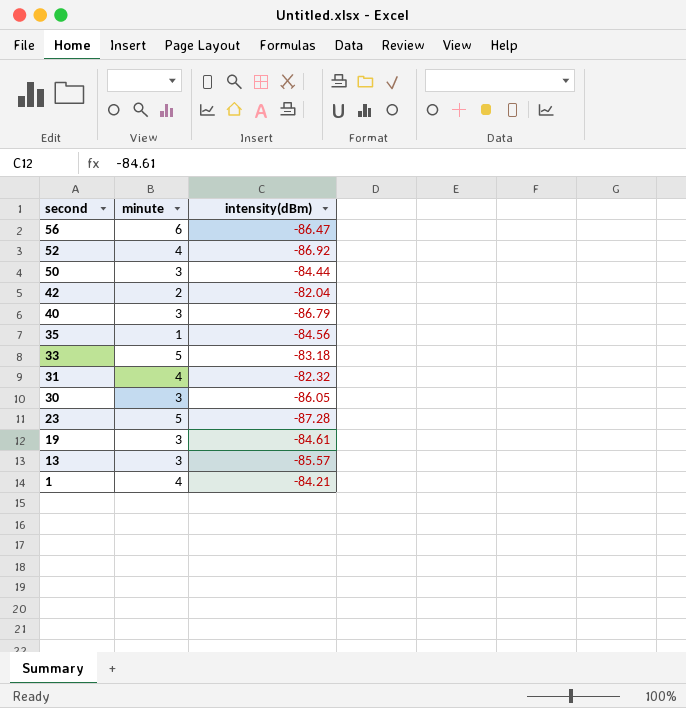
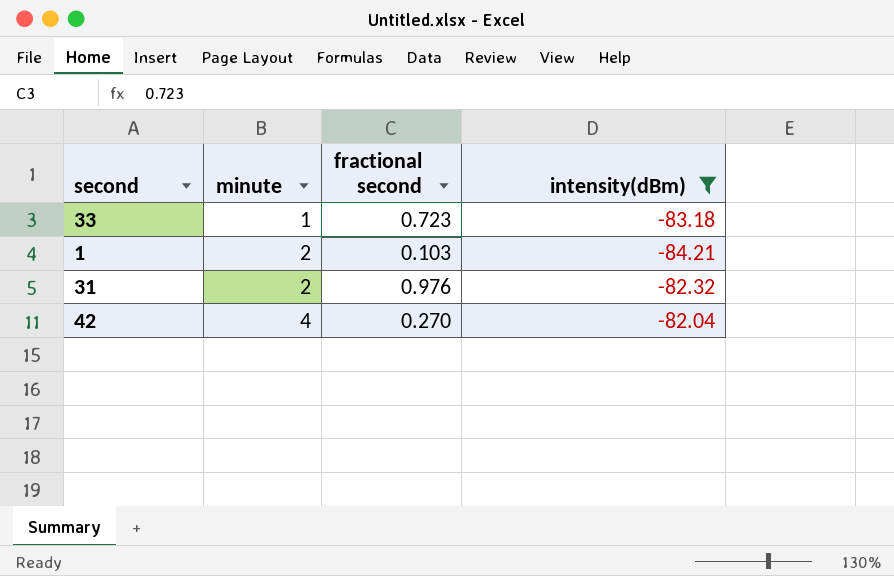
filter: none -> intensity(dBm) >= -84.21
row order: second descending -> minute ascending
column fractional second | position: none -> 3
33 | minute: 5 -> 1
1 | minute: 4 -> 2
31 | minute: 4 -> 2
42 | minute: 2 -> 4

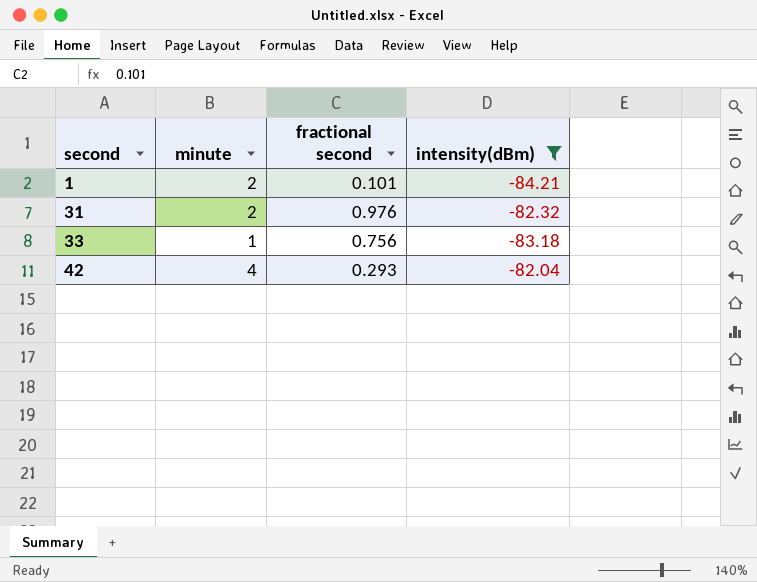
row order: minute ascending -> second ascending
1 | fractional second: 0.103 -> 0.101
33 | fractional second: 0.723 -> 0.756
42 | fractional second: 0.270 -> 0.293

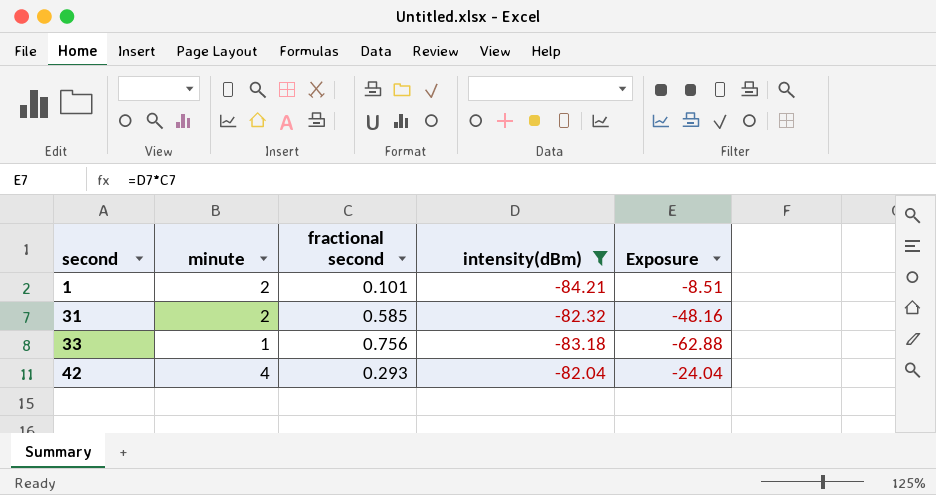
column Exposure | formula: none -> [fractional second] * [intensity(dBm)]
31 | fractional second: 0.976 -> 0.585

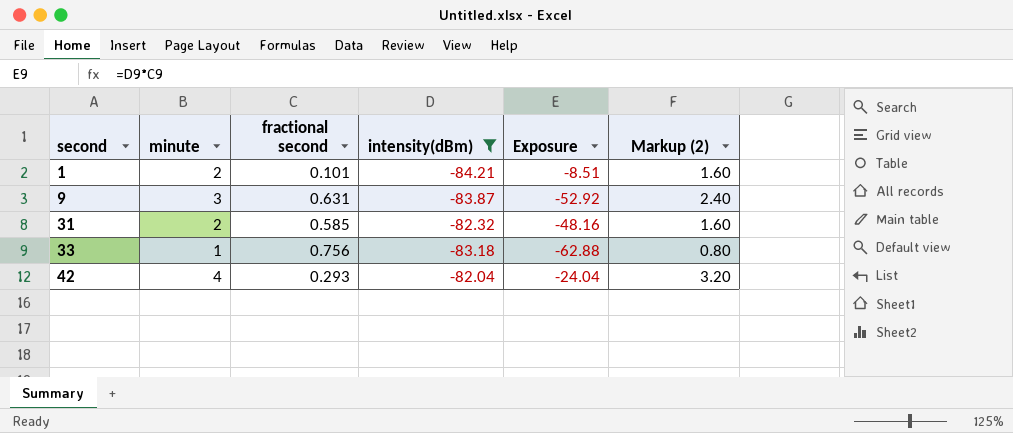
column Markup (2) | formula: none -> [minute] * 0.8
row 9: none -> 3 | 0.631 | -83.87 | -52.92 | 2.40

